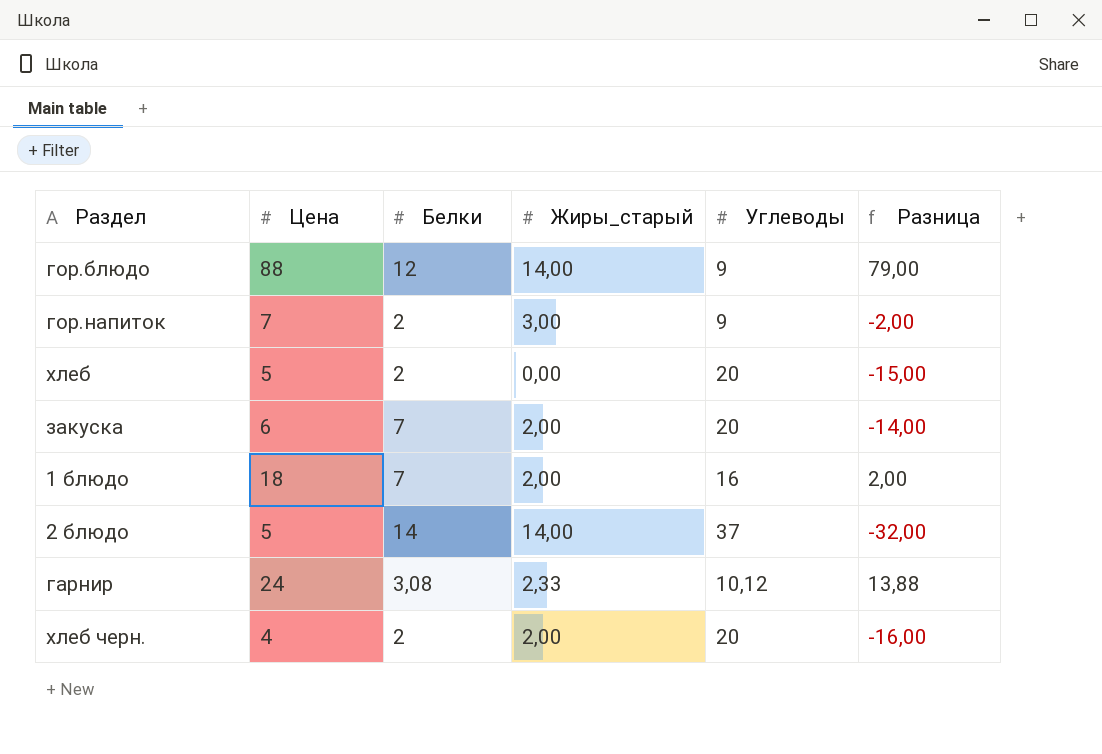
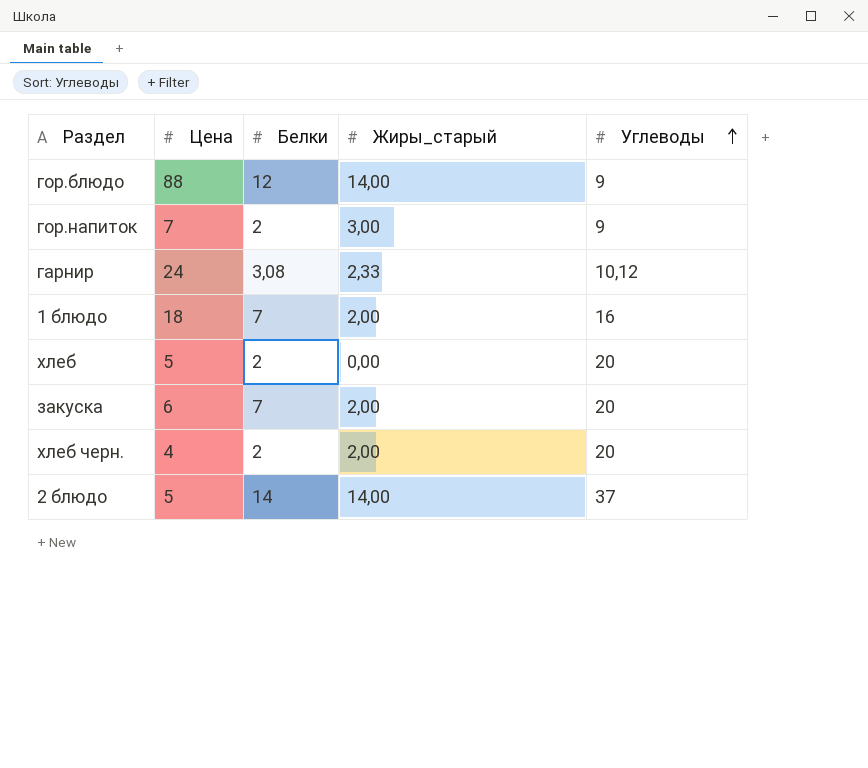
row order: none -> Углеводы ascending
column Разница | formula: [Цена] - [Углеводы] -> none

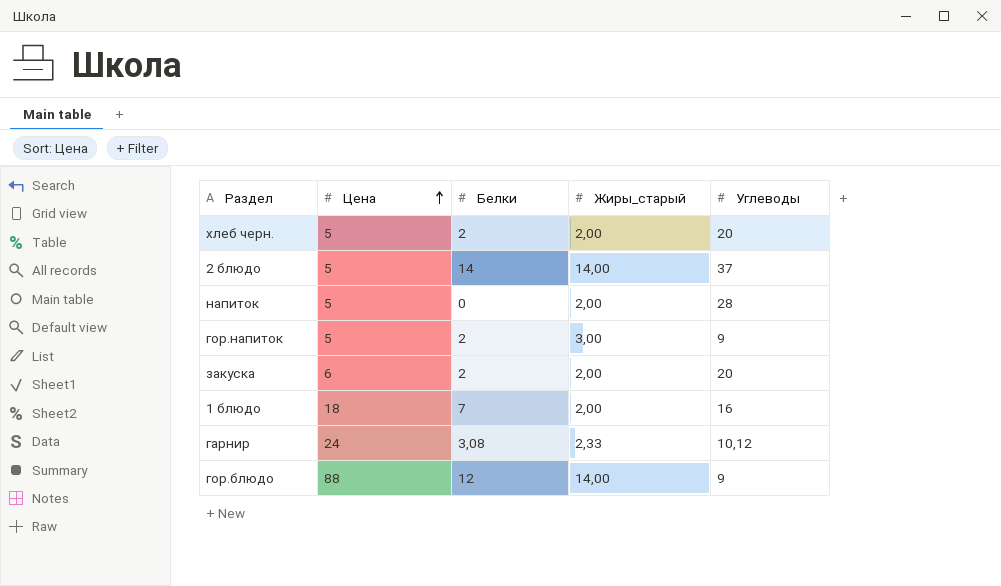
row order: Углеводы ascending -> Цена ascending
row хлеб: 5 | 2 | 0,00 | 20 -> none
хлеб черн. | Цена: 4 -> 5
row напиток: none -> 5 | 0 | 2,00 | 28
гор.напиток | Цена: 7 -> 5
закуска | Белки: 7 -> 2

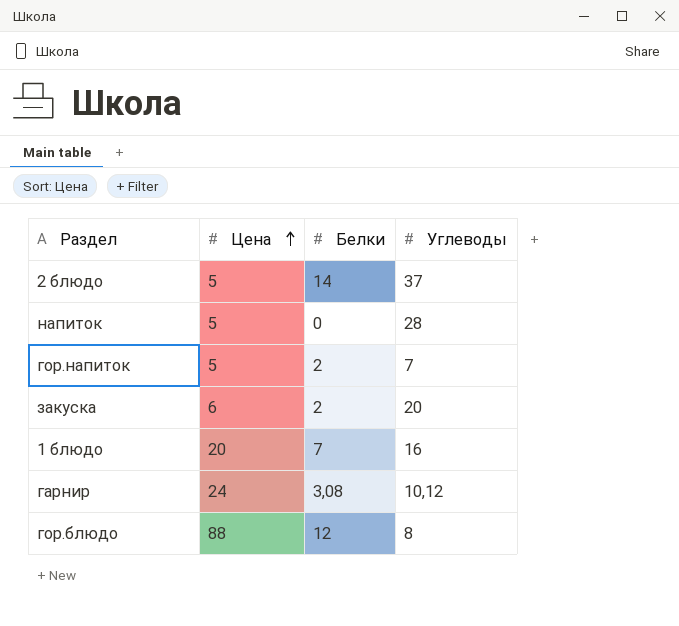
column Жиры_старый | position: 4 -> none
row хлеб черн.: 5 | 2 | 2,00 | 20 -> none
гор.напиток | Углеводы: 9 -> 7
1 блюдо | Цена: 18 -> 20
гор.блюдо | Углеводы: 9 -> 8

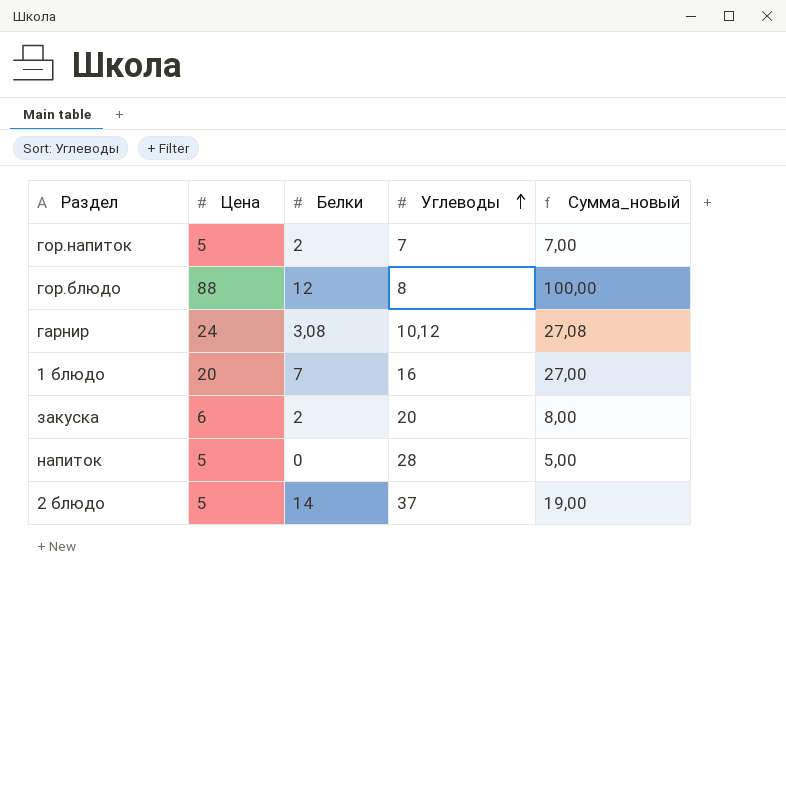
row order: Цена ascending -> Углеводы ascending
column Сумма_новый | formula: none -> [Цена] + [Белки]

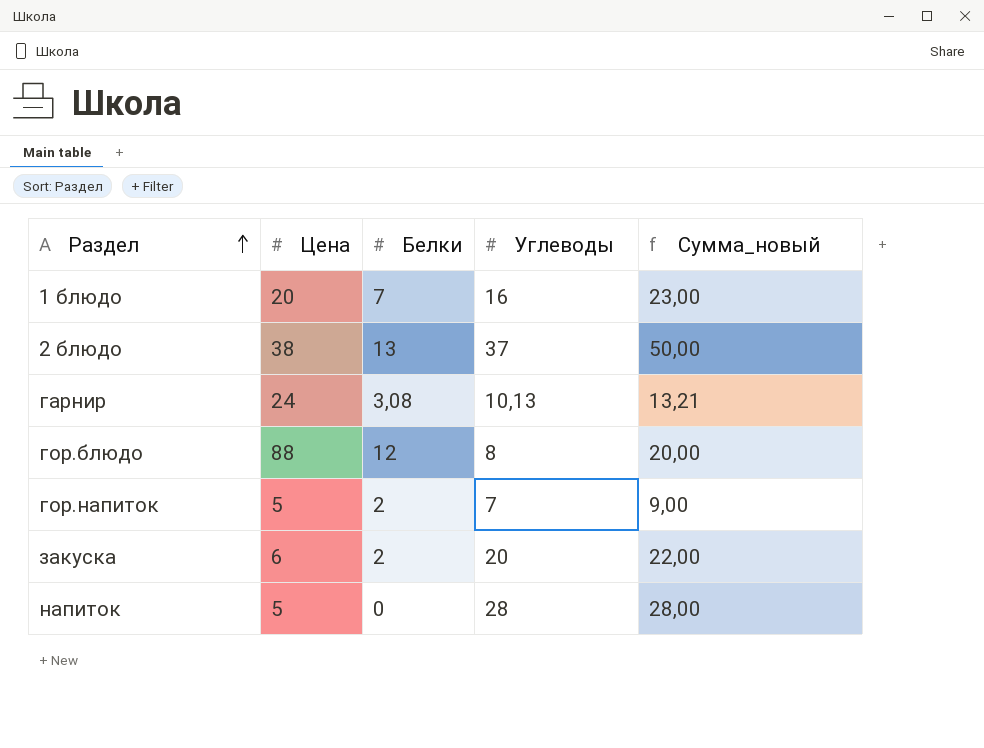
row order: Углеводы ascending -> Раздел ascending
column Сумма_новый | formula: [Цена] + [Белки] -> [Белки] + [Углеводы]
2 блюдо | Цена: 5 -> 38
2 блюдо | Белки: 14 -> 13
гарнир | Углеводы: 10,12 -> 10,13

